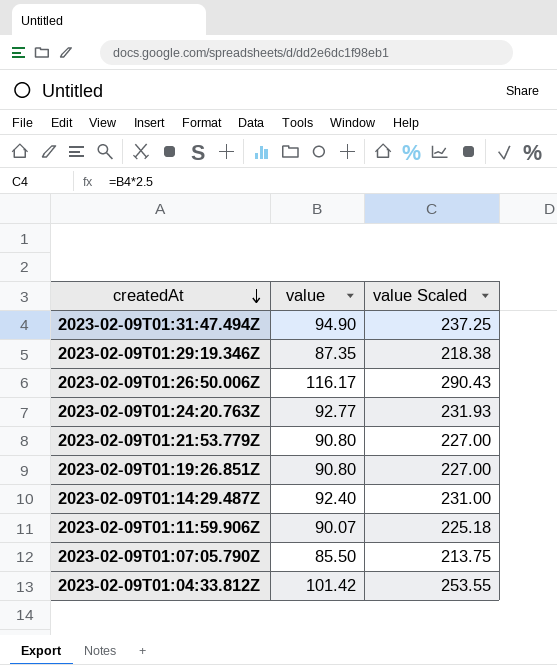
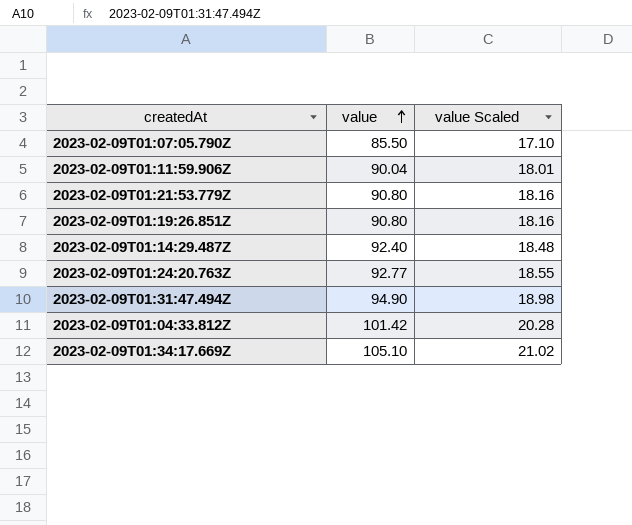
row order: createdAt descending -> value ascending
column value Scaled | formula: [value] * 2.5 -> [value] * 0.2
row 2023-02-09T01:29:19.346Z: 87.35 | 218.38 -> none
row 2023-02-09T01:26:50.006Z: 116.17 | 290.43 -> none
2023-02-09T01:11:59.906Z | value: 90.07 -> 90.04
row 2023-02-09T01:34:17.669Z: none -> 105.10 | 21.02

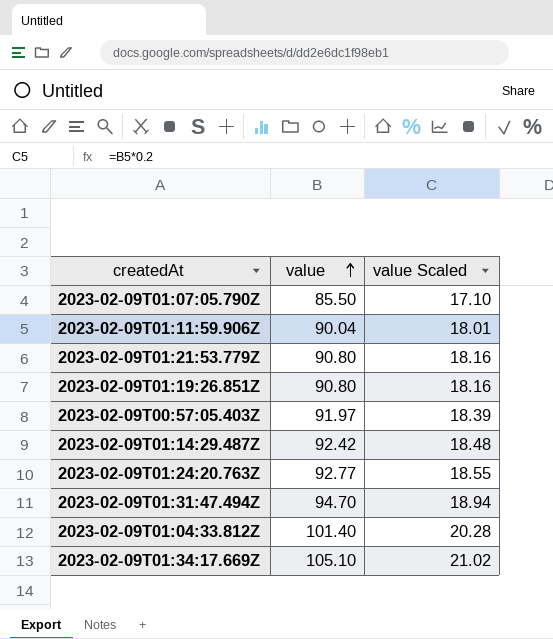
row 2023-02-09T00:57:05.403Z: none -> 91.97 | 18.39
2023-02-09T01:14:29.487Z | value: 92.40 -> 92.42
2023-02-09T01:31:47.494Z | value: 94.90 -> 94.70
2023-02-09T01:31:47.494Z | value Scaled: 18.98 -> 18.94
2023-02-09T01:04:33.812Z | value: 101.42 -> 101.40

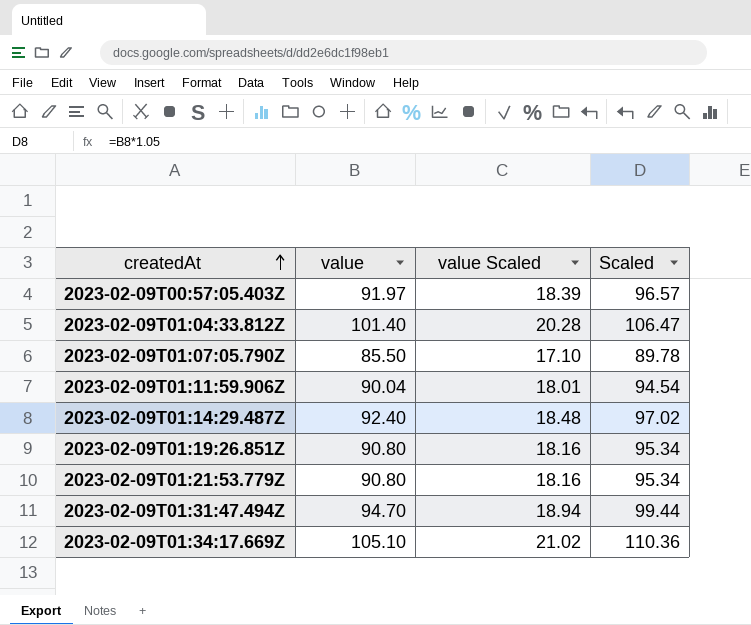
row order: value ascending -> createdAt ascending
column Scaled | formula: none -> [value] * 1.05
row 2023-02-09T01:24:20.763Z: 92.77 | 18.55 -> none
2023-02-09T01:14:29.487Z | value: 92.42 -> 92.40

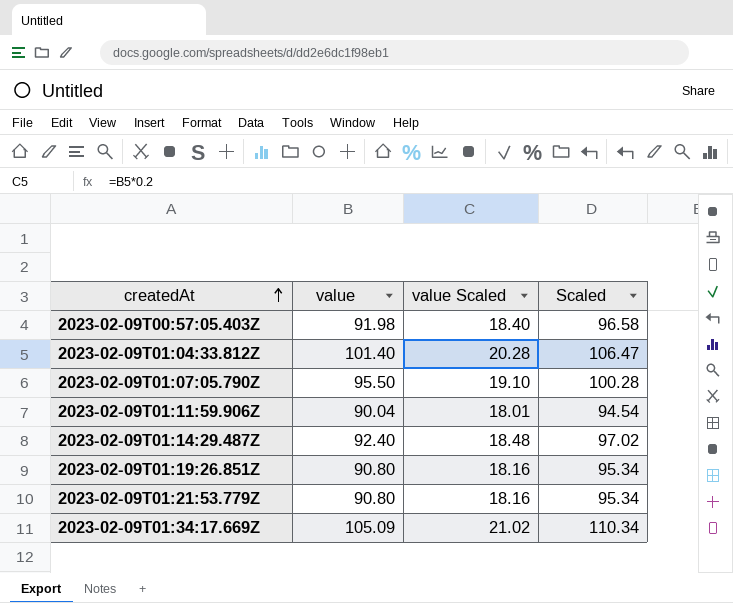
row 2023-02-09T01:31:47.494Z: 94.70 | 18.94 | 99.44 -> none
2023-02-09T00:57:05.403Z | value: 91.97 -> 91.98
2023-02-09T00:57:05.403Z | value Scaled: 18.39 -> 18.40
2023-02-09T00:57:05.403Z | Scaled: 96.57 -> 96.58
2023-02-09T01:07:05.790Z | value: 85.50 -> 95.50
2023-02-09T01:07:05.790Z | value Scaled: 17.10 -> 19.10
2023-02-09T01:07:05.790Z | Scaled: 89.78 -> 100.28
2023-02-09T01:34:17.669Z | value: 105.10 -> 105.09
2023-02-09T01:34:17.669Z | Scaled: 110.36 -> 110.34

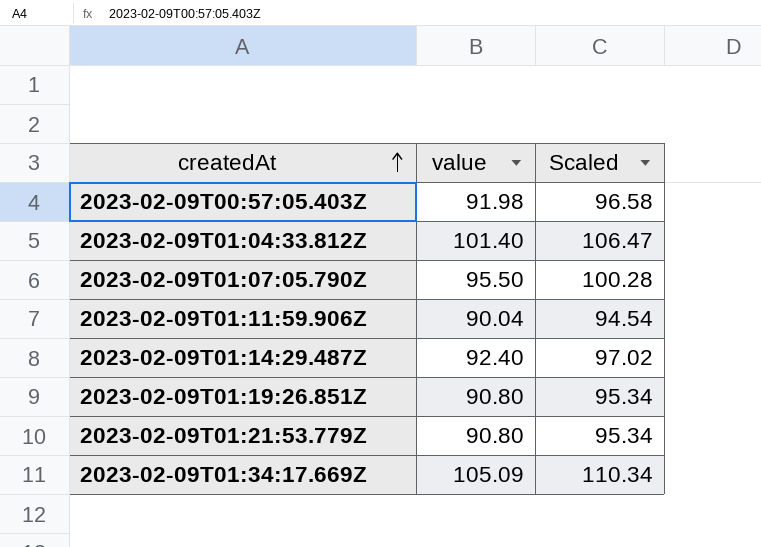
column value Scaled | formula: [value] * 0.2 -> none

